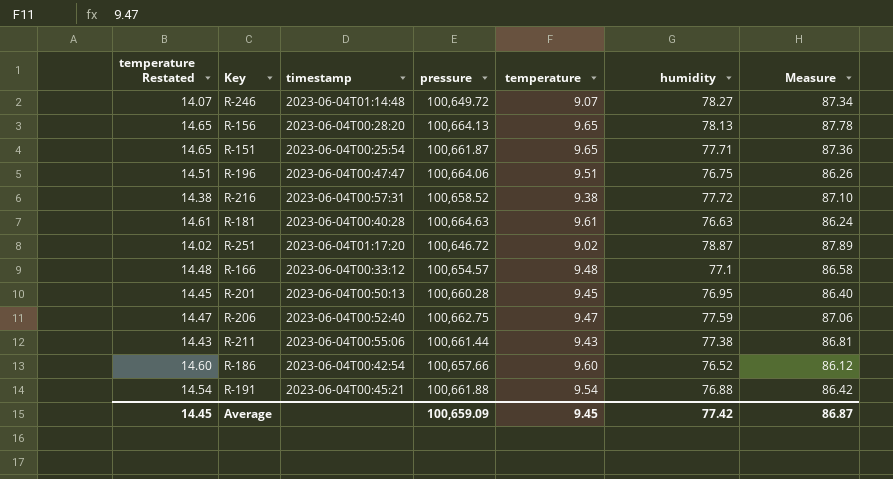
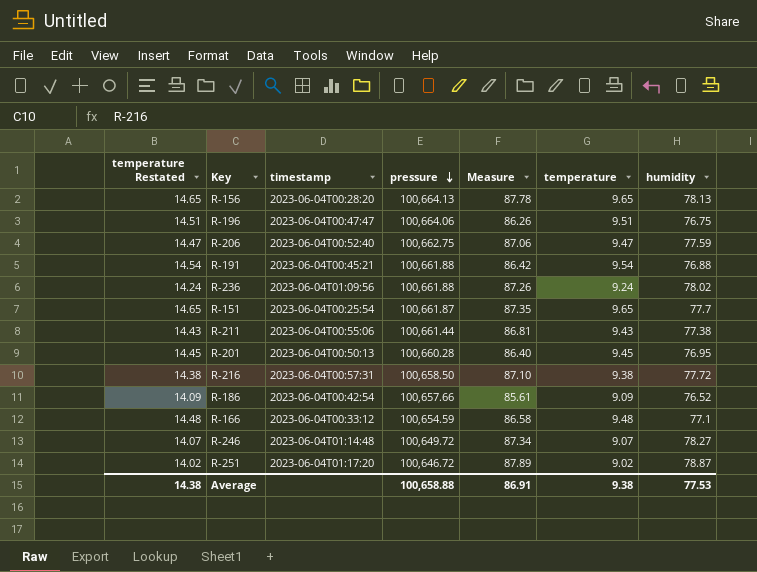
row order: none -> pressure descending
column Measure | position: 7 -> 5
row R-181: 14.61 | 2023-06-04T00:40:28 | 100,664.63 | 9.61 | 76.63 | 86.24 -> none
row R-236: none -> 14.24 | 2023-06-04T01:09:56 | 100,661.88 | 87.26 | 9.24 | 78.02
R-151 | Measure: 87.36 -> 87.35
R-151 | humidity: 77.71 -> 77.7
R-216 | pressure: 100,658.52 -> 100,658.50
R-186 | temperature Restated: 14.60 -> 14.09
R-186 | Measure: 86.12 -> 85.61
R-186 | temperature: 9.60 -> 9.09
R-166 | pressure: 100,654.57 -> 100,654.59
Average | temperature Restated: 14.45 -> 14.38
Average | pressure: 100,659.09 -> 100,658.88
Average | Measure: 86.87 -> 86.91
Average | temperature: 9.45 -> 9.38
Average | humidity: 77.42 -> 77.53

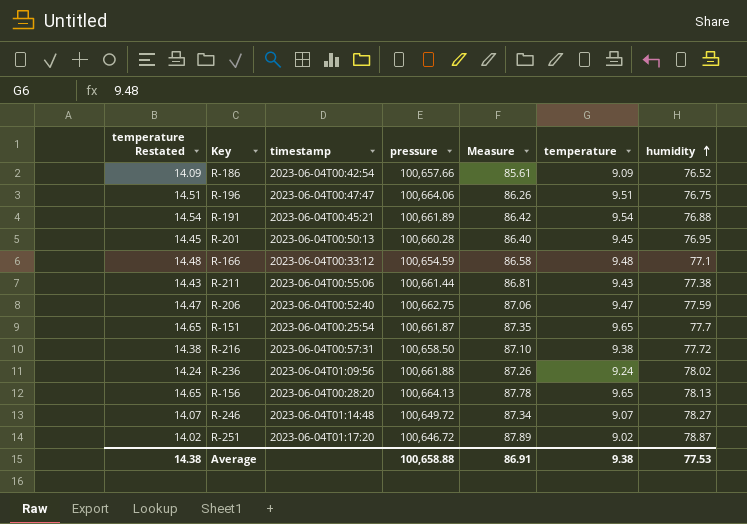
row order: pressure descending -> humidity ascending
R-191 | pressure: 100,661.88 -> 100,661.89

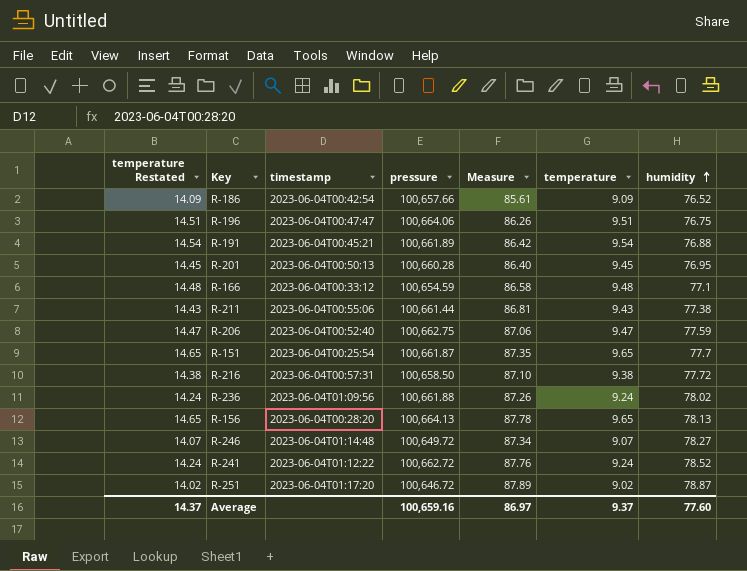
row R-241: none -> 14.24 | 2023-06-04T01:12:22 | 100,662.72 | 87.76 | 9.24 | 78.52
Average | temperature Restated: 14.38 -> 14.37
Average | pressure: 100,658.88 -> 100,659.16
Average | Measure: 86.91 -> 86.97
Average | temperature: 9.38 -> 9.37
Average | humidity: 77.53 -> 77.60

